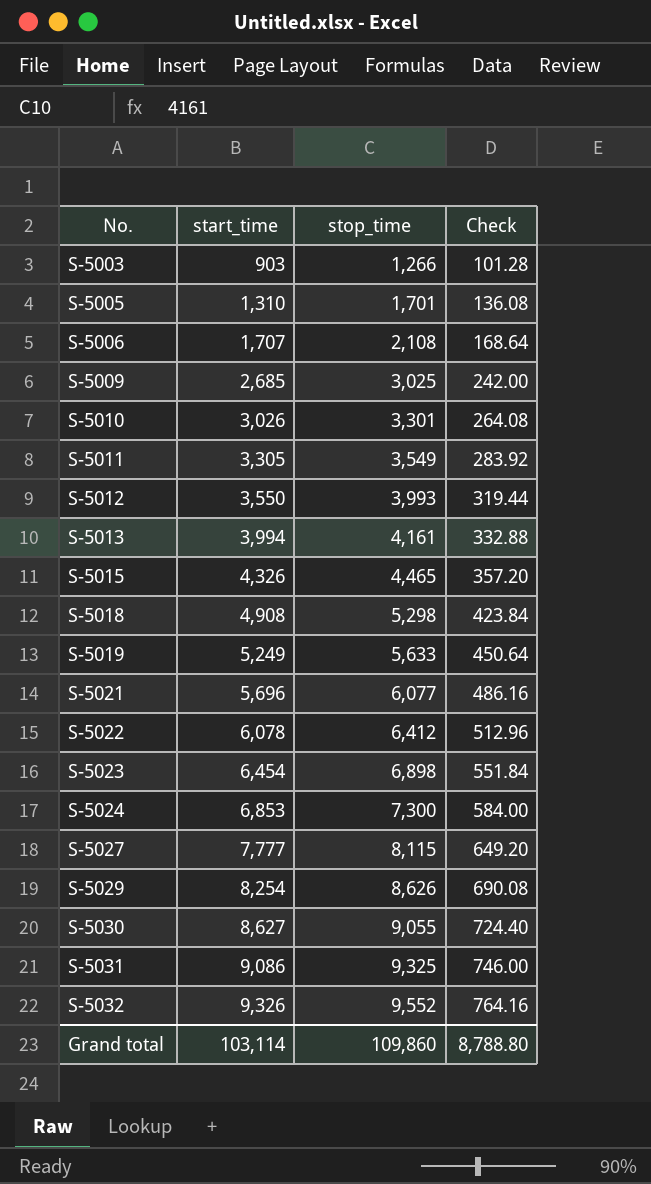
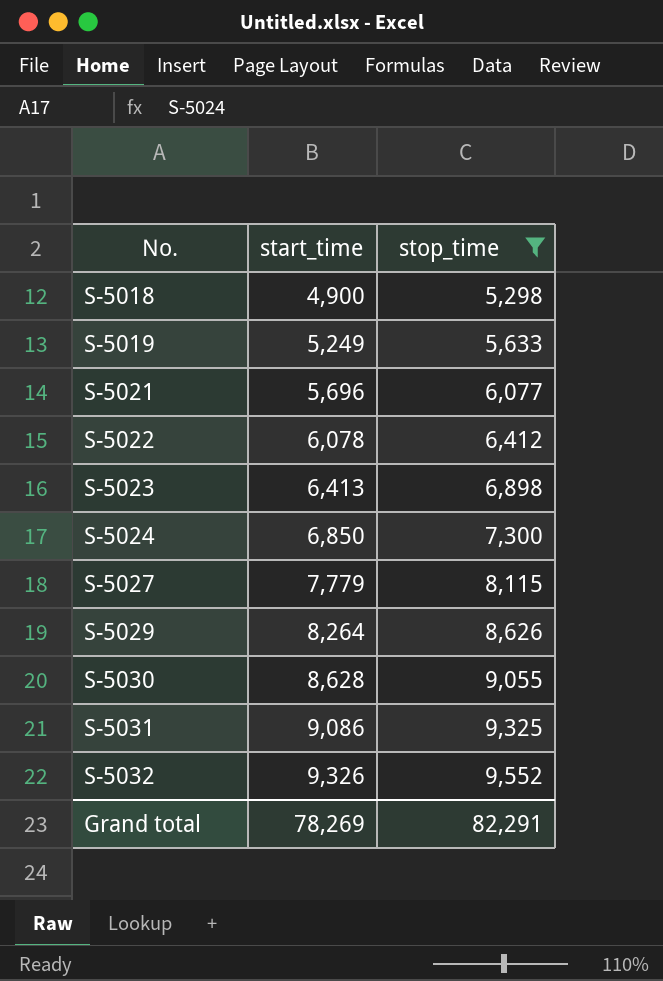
filter: none -> stop_time >= 5,298
column Check | formula: [stop_time] * 0.08 -> none
S-5018 | start_time: 4,908 -> 4,900
S-5023 | start_time: 6,454 -> 6,413
S-5024 | start_time: 6,853 -> 6,850
S-5027 | start_time: 7,777 -> 7,779
S-5029 | start_time: 8,254 -> 8,264
S-5030 | start_time: 8,627 -> 8,628
Grand total | start_time: 103,114 -> 78,269
Grand total | stop_time: 109,860 -> 82,291

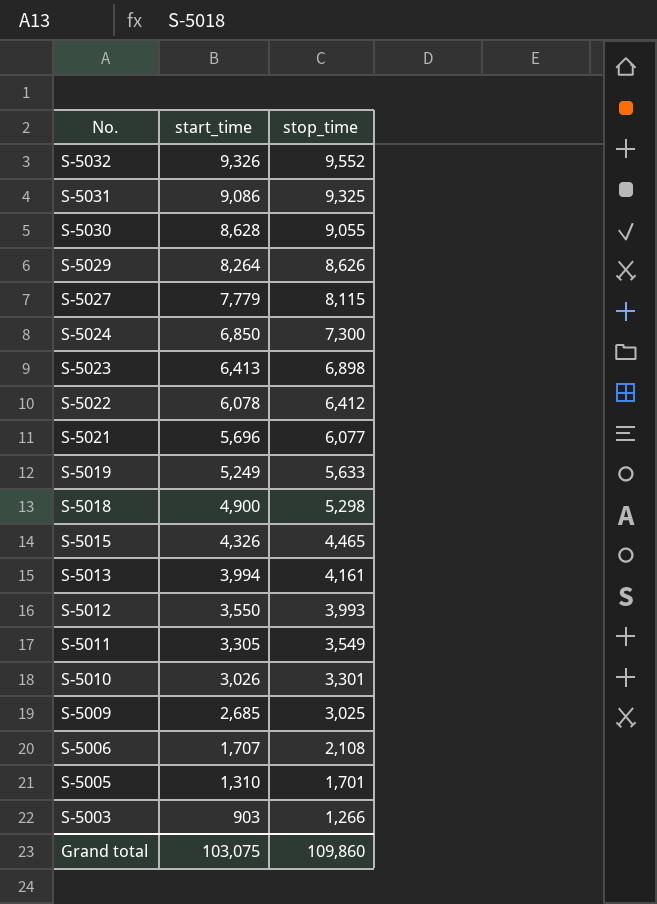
filter: stop_time >= 5,298 -> none
row order: No. ascending -> No. descending
Grand total | start_time: 78,269 -> 103,075
Grand total | stop_time: 82,291 -> 109,860

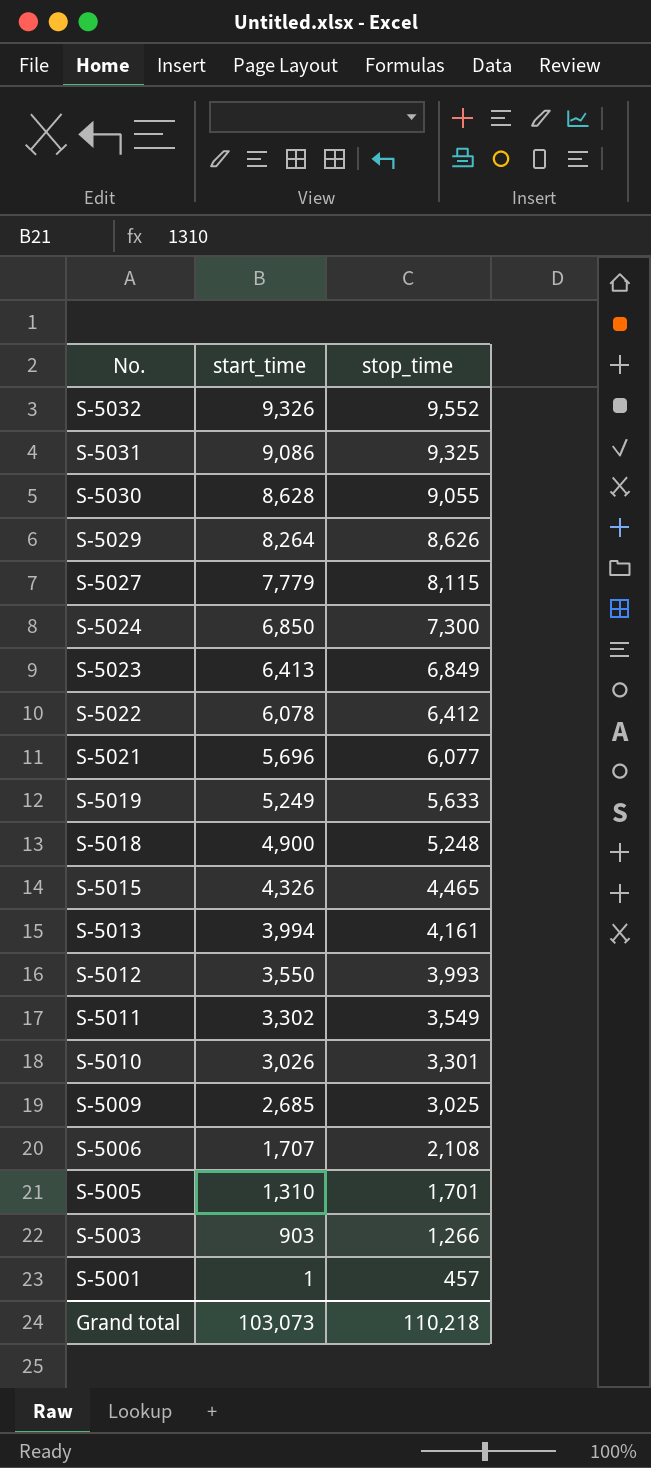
S-5023 | stop_time: 6,898 -> 6,849
S-5018 | stop_time: 5,298 -> 5,248
S-5011 | start_time: 3,305 -> 3,302
row S-5001: none -> 1 | 457
Grand total | start_time: 103,075 -> 103,073
Grand total | stop_time: 109,860 -> 110,218

